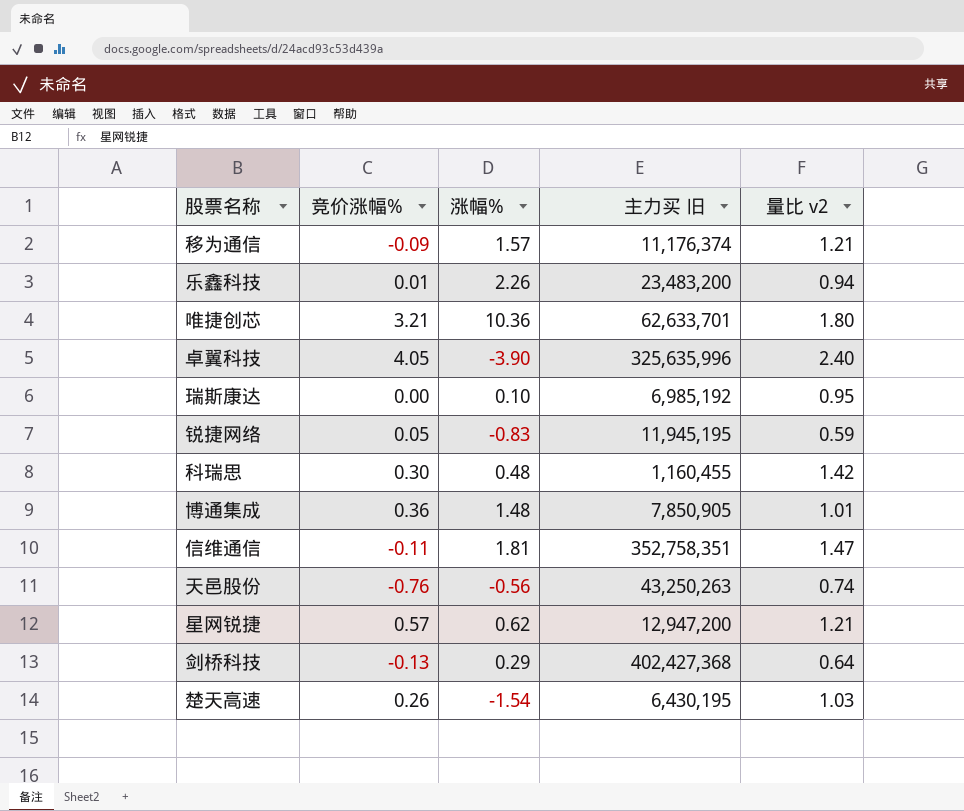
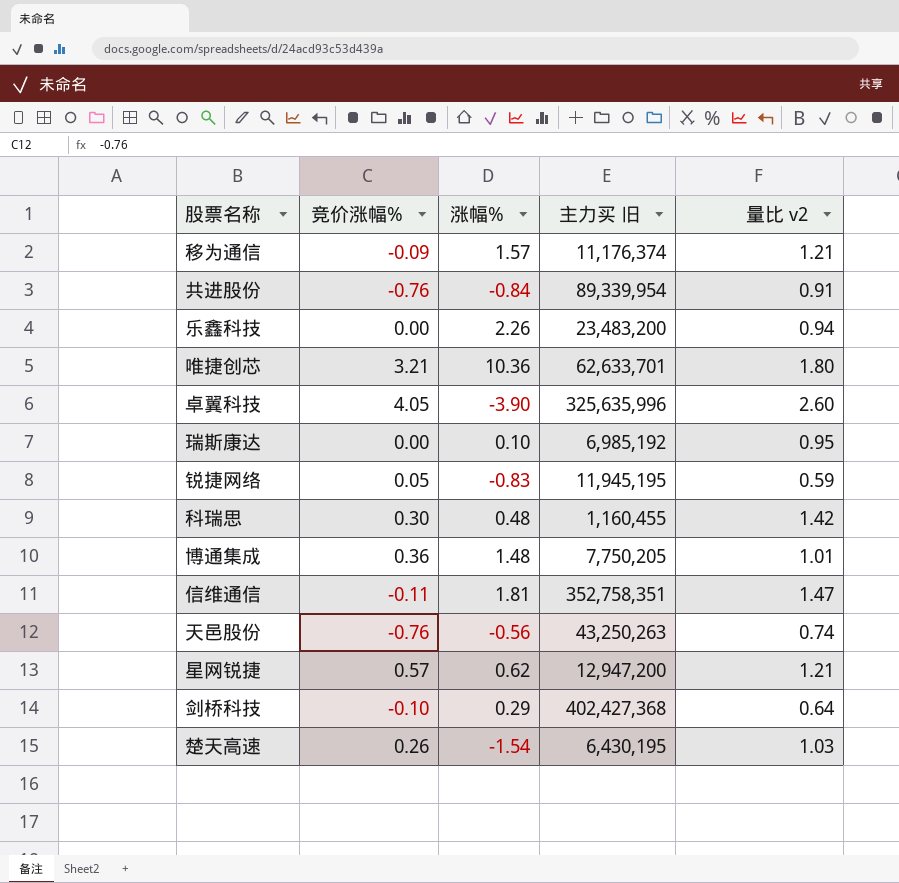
row 共进股份: none -> -0.76 | -0.84 | 89,339,954 | 0.91
乐鑫科技 | 竞价涨幅%: 0.01 -> 0.00
卓翼科技 | 量比 v2: 2.40 -> 2.60
博通集成 | 主力买 旧: 7,850,905 -> 7,750,205
剑桥科技 | 竞价涨幅%: -0.13 -> -0.10

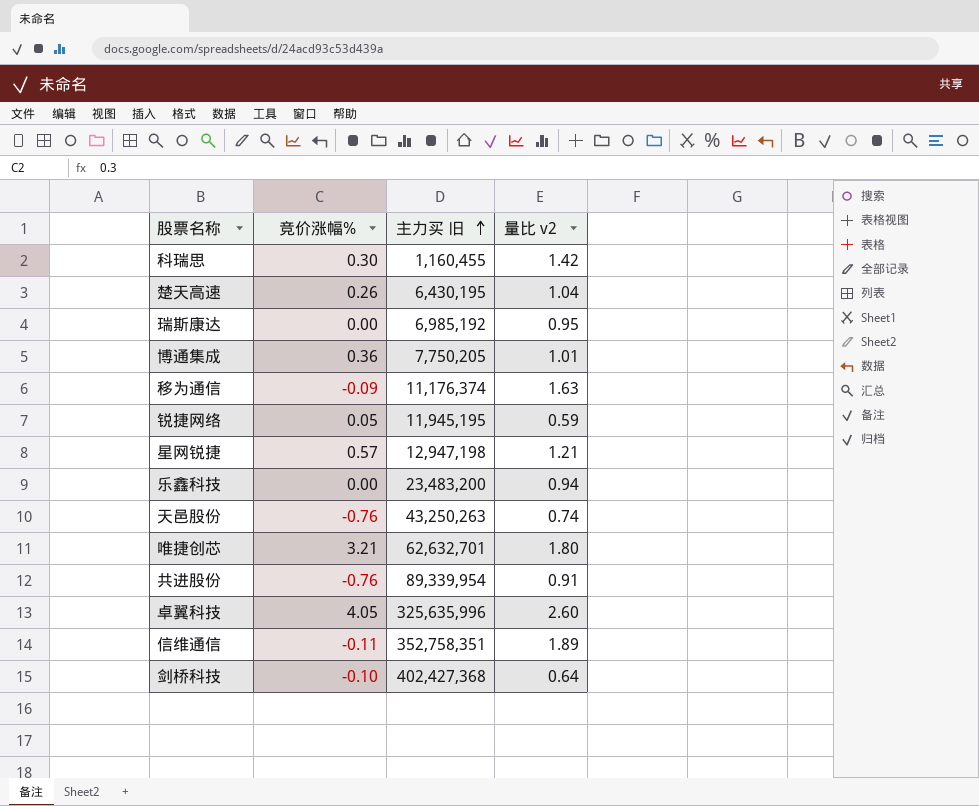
row order: none -> 主力买 旧 ascending
column 涨幅% | position: 3 -> none
楚天高速 | 量比 v2: 1.03 -> 1.04
移为通信 | 量比 v2: 1.21 -> 1.63
星网锐捷 | 主力买 旧: 12,947,200 -> 12,947,198
唯捷创芯 | 主力买 旧: 62,633,701 -> 62,632,701
信维通信 | 量比 v2: 1.47 -> 1.89

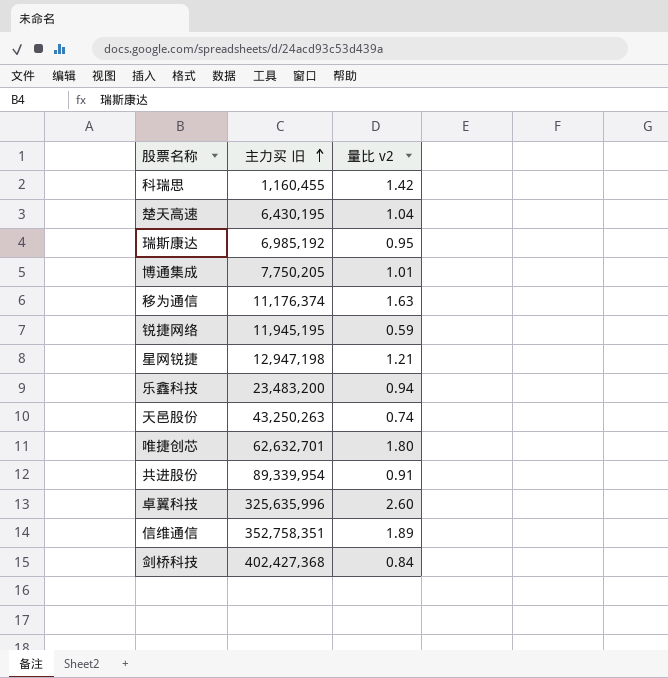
column 竞价涨幅% | position: 2 -> none
剑桥科技 | 量比 v2: 0.64 -> 0.84

